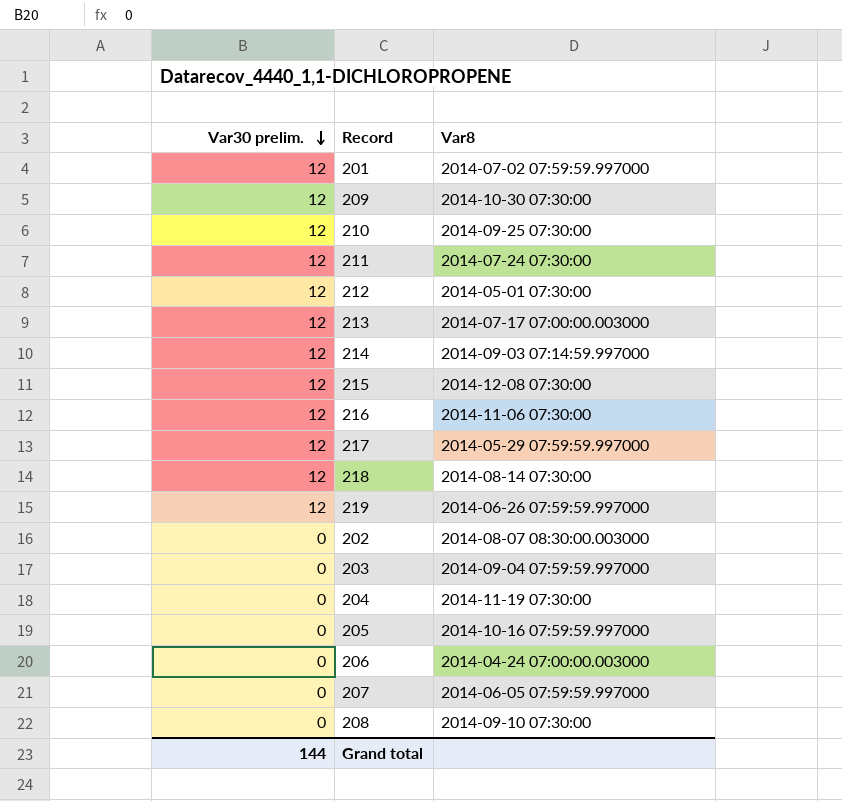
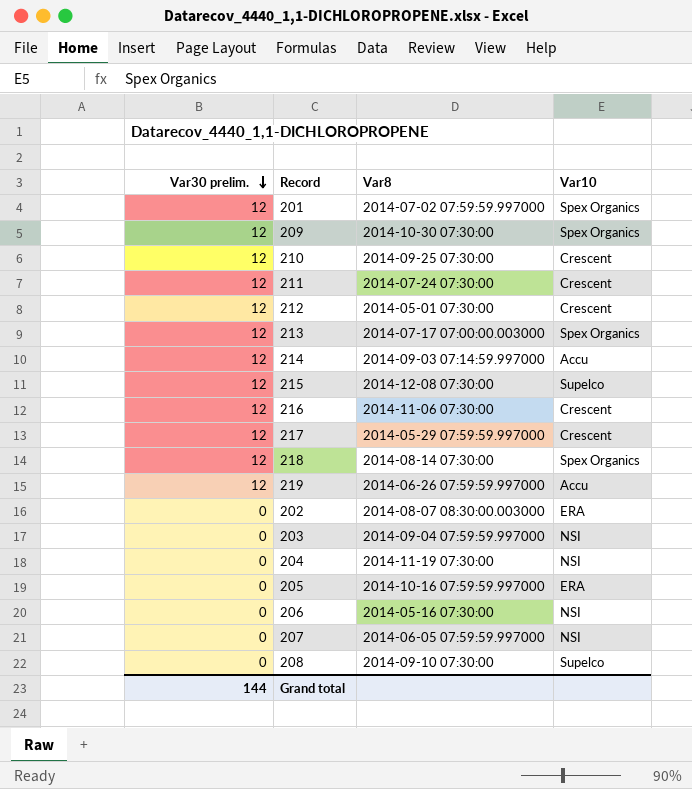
column Var10 | position: none -> 4
206 | Var8: 2014-04-24 07:00:00.003000 -> 2014-05-16 07:30:00

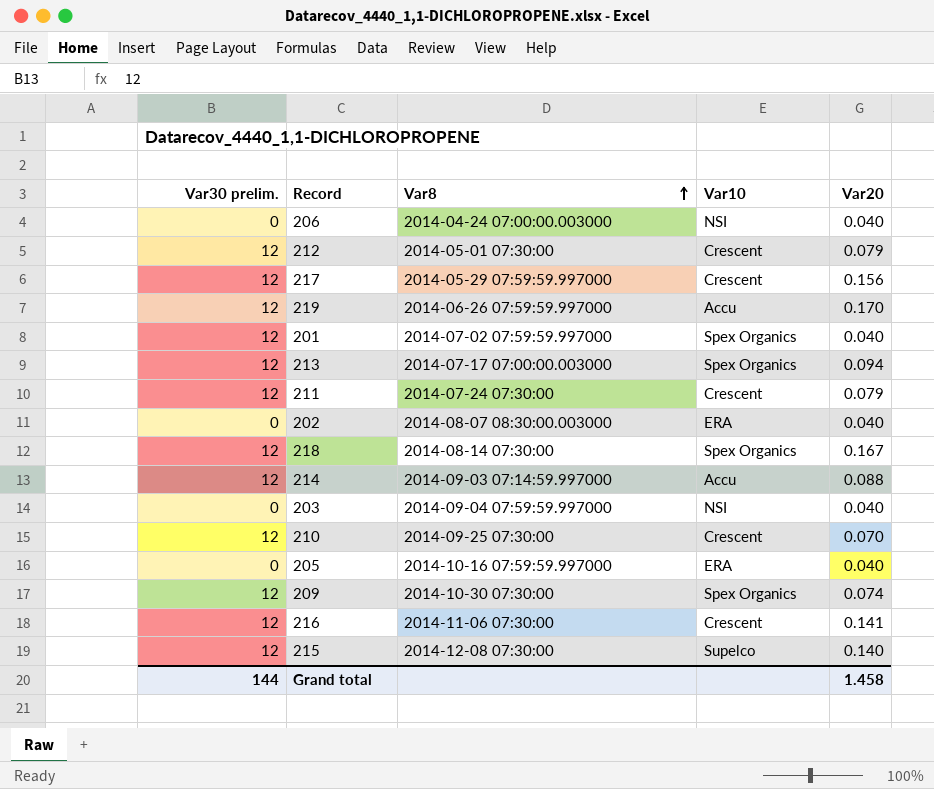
row order: Var30 prelim. descending -> Var8 ascending
column Var20 | position: none -> 5
row 204: 0 | 2014-11-19 07:30:00 | NSI -> none
row 207: 0 | 2014-06-05 07:59:59.997000 | NSI -> none
row 208: 0 | 2014-09-10 07:30:00 | Supelco -> none
206 | Var8: 2014-05-16 07:30:00 -> 2014-04-24 07:00:00.003000

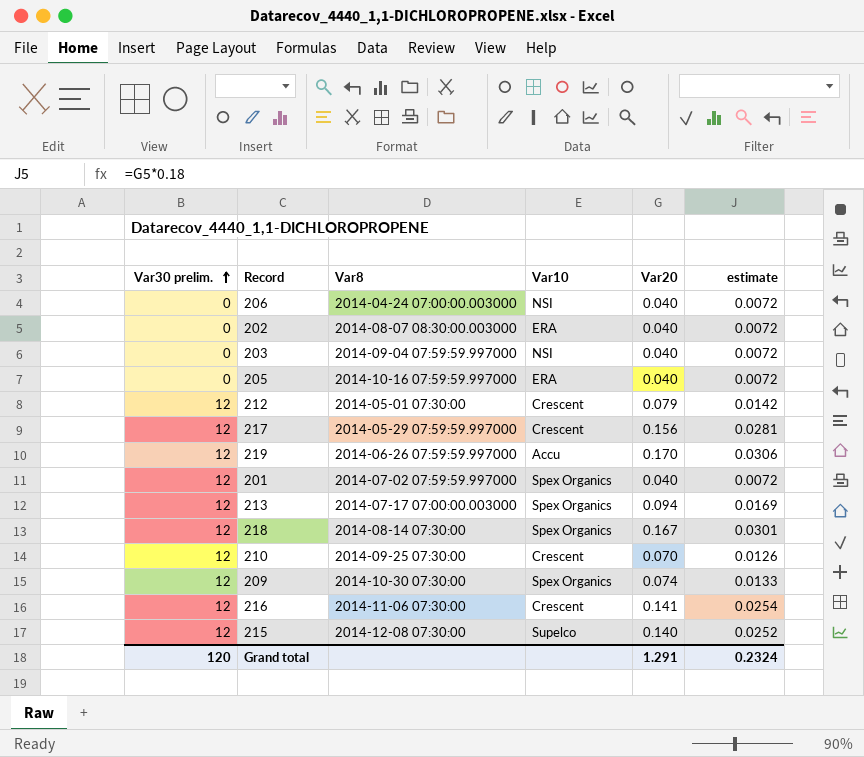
row order: Var8 ascending -> Var30 prelim. ascending
column estimate | formula: none -> [Var20] * 0.18
row 211: 12 | 2014-07-24 07:30:00 | Crescent | 0.079 -> none
row 214: 12 | 2014-09-03 07:14:59.997000 | Accu | 0.088 -> none
Grand total | Var30 prelim.: 144 -> 120
Grand total | Var20: 1.458 -> 1.291

